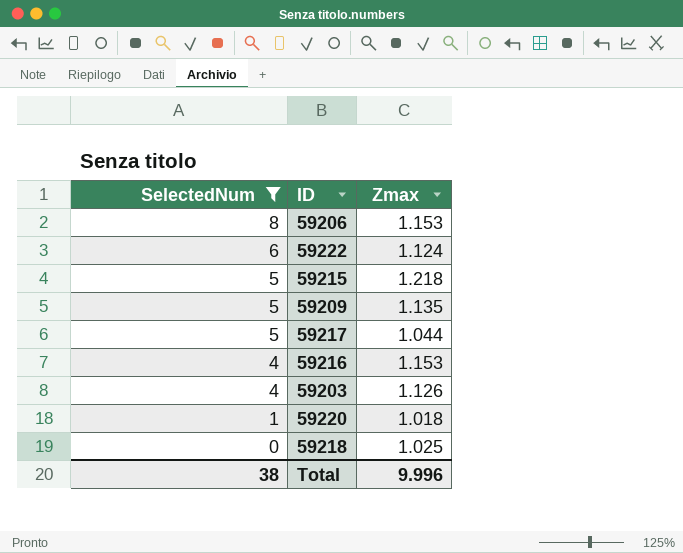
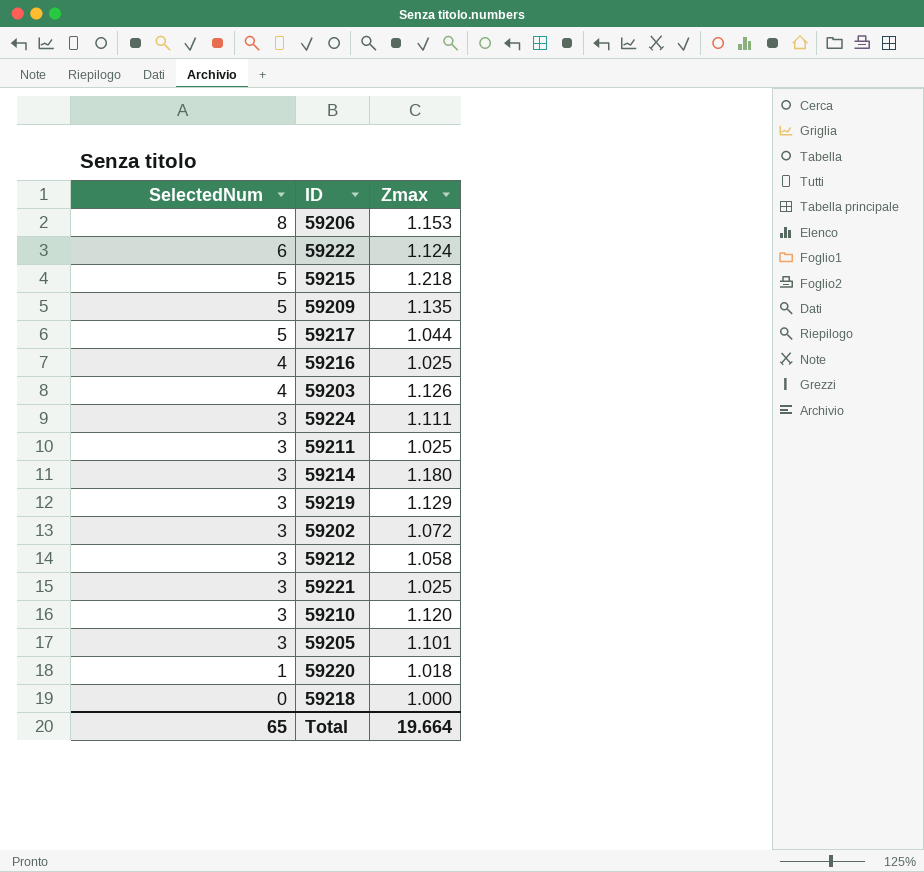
filter: SelectedNum != 3 -> none
59216 | Zmax: 1.153 -> 1.025
59218 | Zmax: 1.025 -> 1.000
Total | SelectedNum: 38 -> 65
Total | Zmax: 9.996 -> 19.664

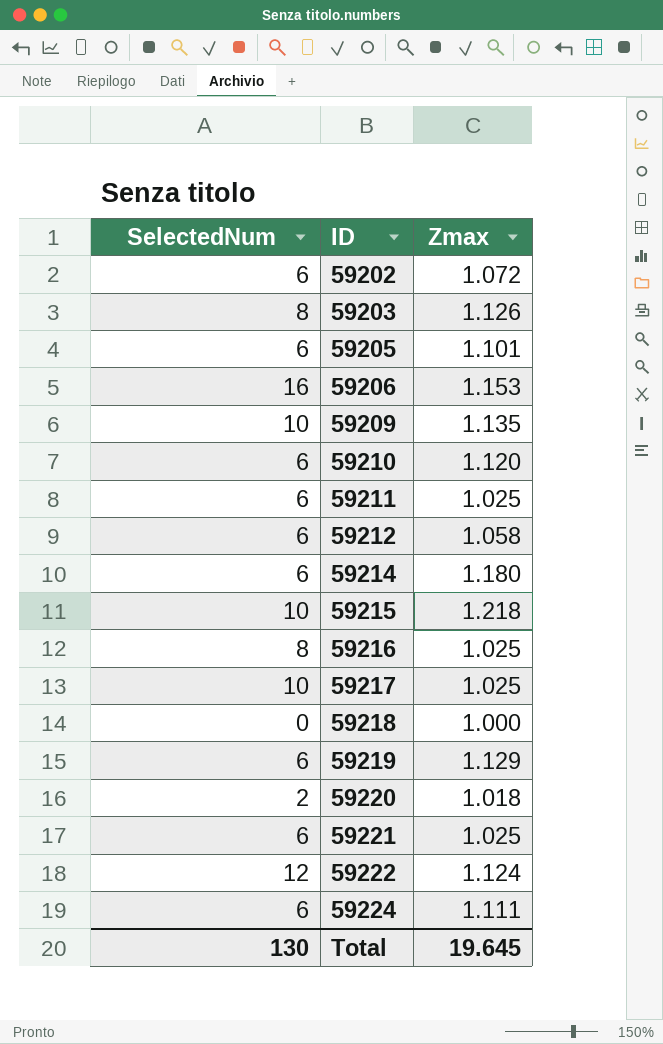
row order: SelectedNum descending -> ID ascending
59202 | SelectedNum: 3 -> 6
59203 | SelectedNum: 4 -> 8
59205 | SelectedNum: 3 -> 6
59206 | SelectedNum: 8 -> 16
59209 | SelectedNum: 5 -> 10
59210 | SelectedNum: 3 -> 6
59211 | SelectedNum: 3 -> 6
59212 | SelectedNum: 3 -> 6
59214 | SelectedNum: 3 -> 6
59215 | SelectedNum: 5 -> 10
59216 | SelectedNum: 4 -> 8
59217 | SelectedNum: 5 -> 10
59217 | Zmax: 1.044 -> 1.025
59219 | SelectedNum: 3 -> 6
59220 | SelectedNum: 1 -> 2
59221 | SelectedNum: 3 -> 6
59222 | SelectedNum: 6 -> 12
59224 | SelectedNum: 3 -> 6
Total | SelectedNum: 65 -> 130
Total | Zmax: 19.664 -> 19.645

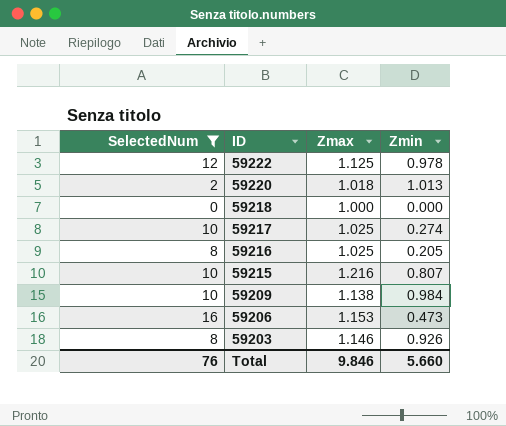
filter: none -> SelectedNum != 6
row order: ID ascending -> ID descending
column Zmin | position: none -> 4
59222 | Zmax: 1.124 -> 1.125
59215 | Zmax: 1.218 -> 1.216
59209 | Zmax: 1.135 -> 1.138
59203 | Zmax: 1.126 -> 1.146
Total | SelectedNum: 130 -> 76
Total | Zmax: 19.645 -> 9.846

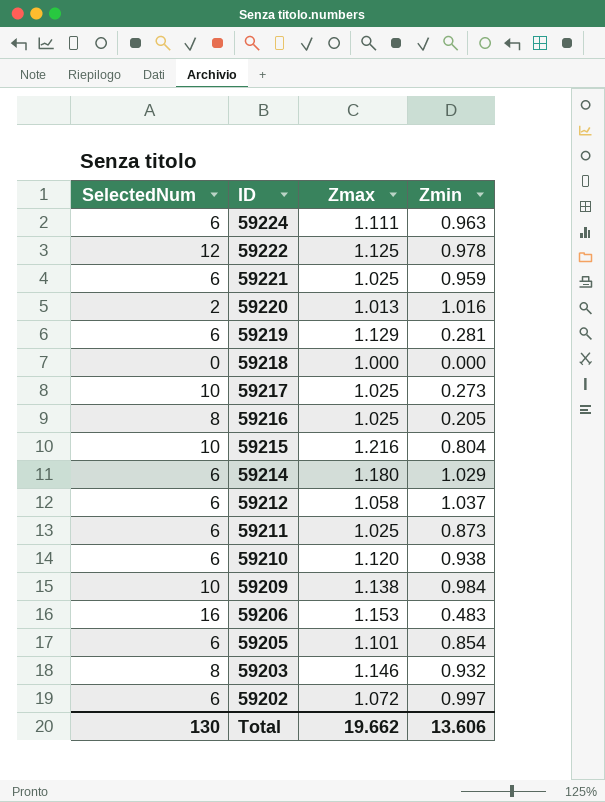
filter: SelectedNum != 6 -> none
59220 | Zmax: 1.018 -> 1.013
59220 | Zmin: 1.013 -> 1.016
59217 | Zmin: 0.274 -> 0.273
59215 | Zmin: 0.807 -> 0.804
59206 | Zmin: 0.473 -> 0.483
59203 | Zmin: 0.926 -> 0.932
Total | SelectedNum: 76 -> 130
Total | Zmax: 9.846 -> 19.662
Total | Zmin: 5.660 -> 13.606

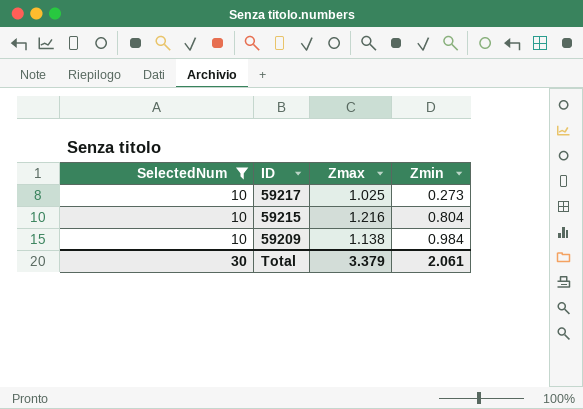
filter: none -> SelectedNum = 10
Total | SelectedNum: 130 -> 30
Total | Zmax: 19.662 -> 3.379
Total | Zmin: 13.606 -> 2.061

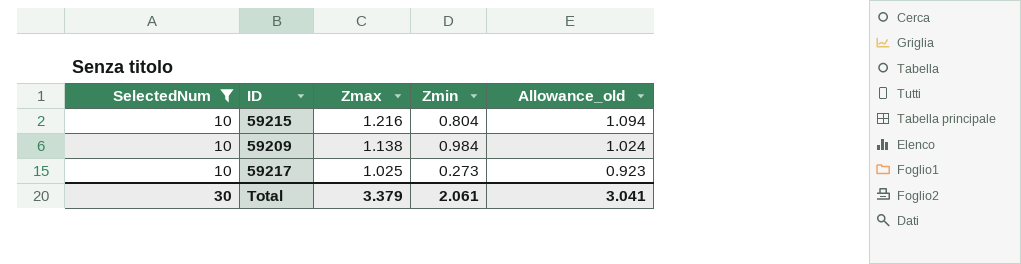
row order: ID descending -> Zmax descending
column Allowance_old | formula: none -> [Zmax] * 0.9

